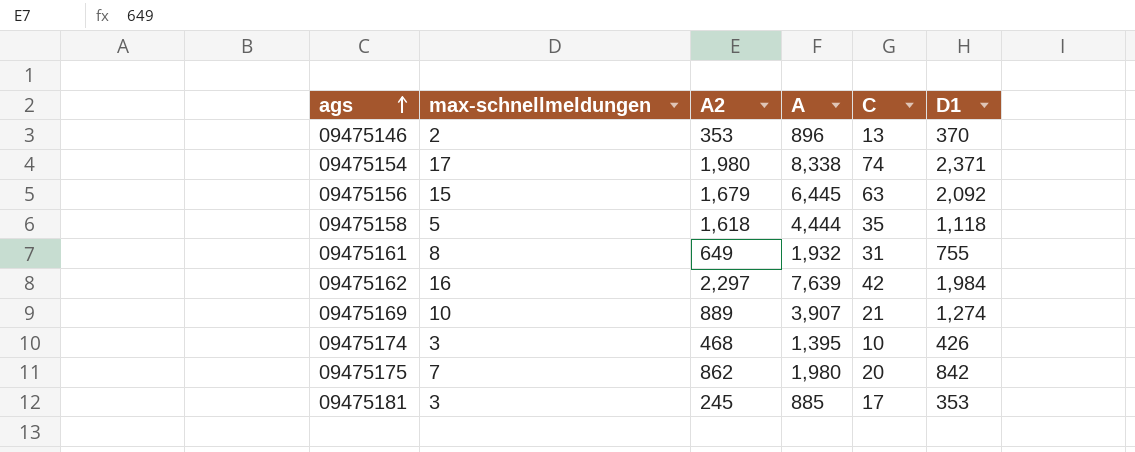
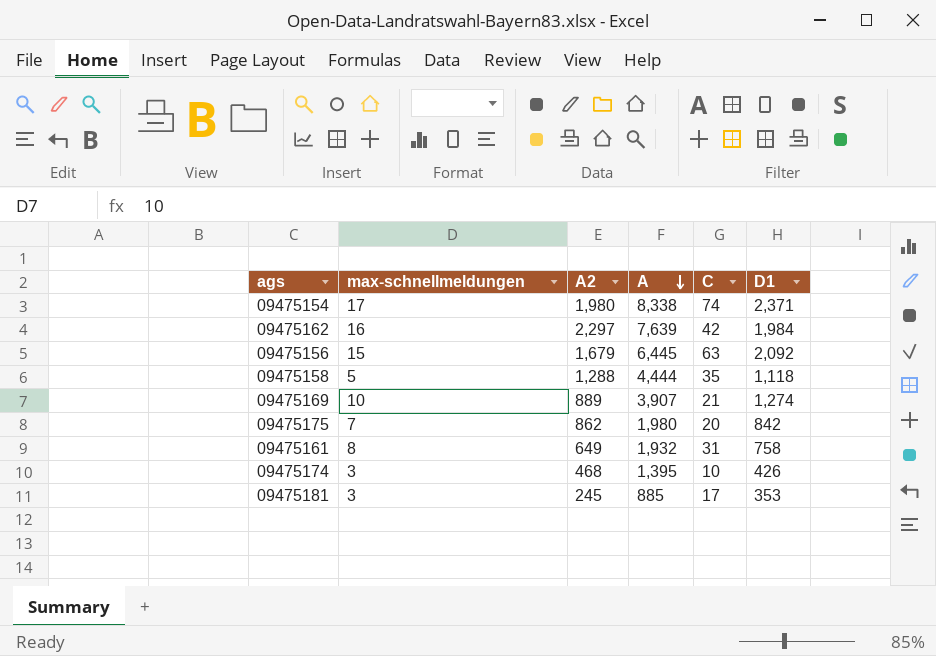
row order: ags ascending -> A descending
row 09475146: 2 | 353 | 896 | 13 | 370 -> none
09475158 | A2: 1,618 -> 1,288
09475161 | D1: 755 -> 758

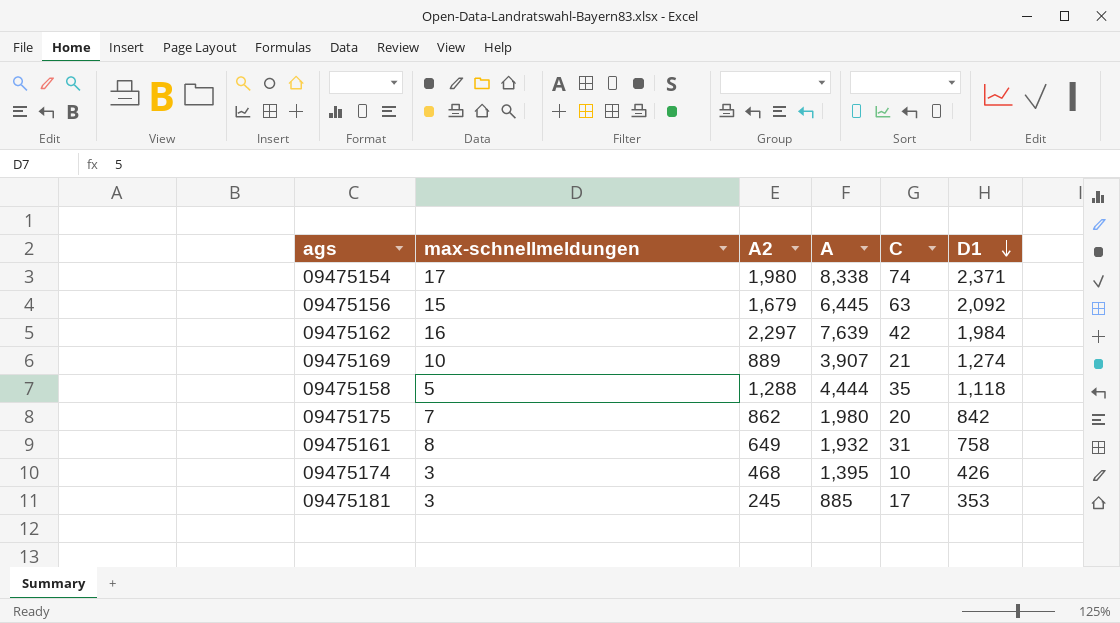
row order: A descending -> D1 descending

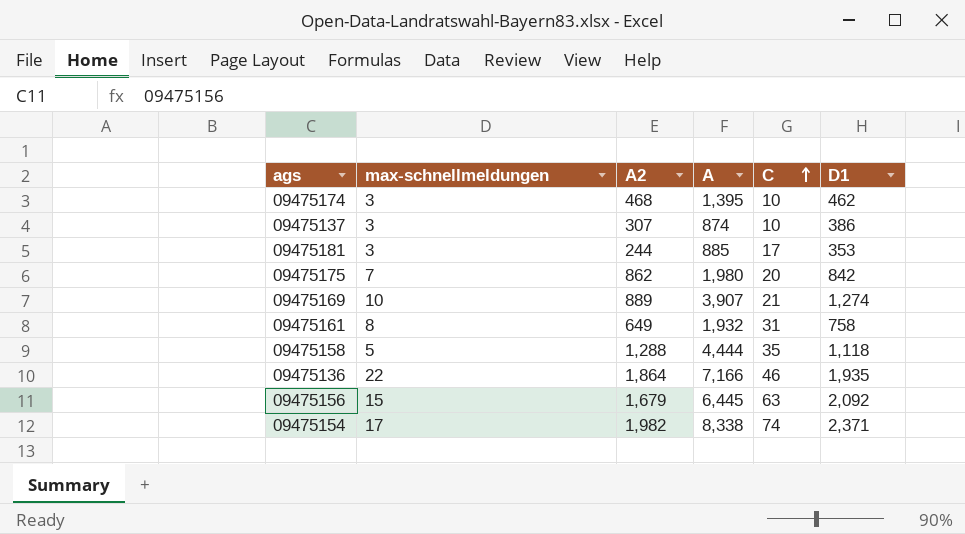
row order: D1 descending -> C ascending
row 09475162: 16 | 2,297 | 7,639 | 42 | 1,984 -> none
09475174 | D1: 426 -> 462
row 09475137: none -> 3 | 307 | 874 | 10 | 386
09475181 | A2: 245 -> 244
row 09475136: none -> 22 | 1,864 | 7,166 | 46 | 1,935
09475154 | A2: 1,980 -> 1,982

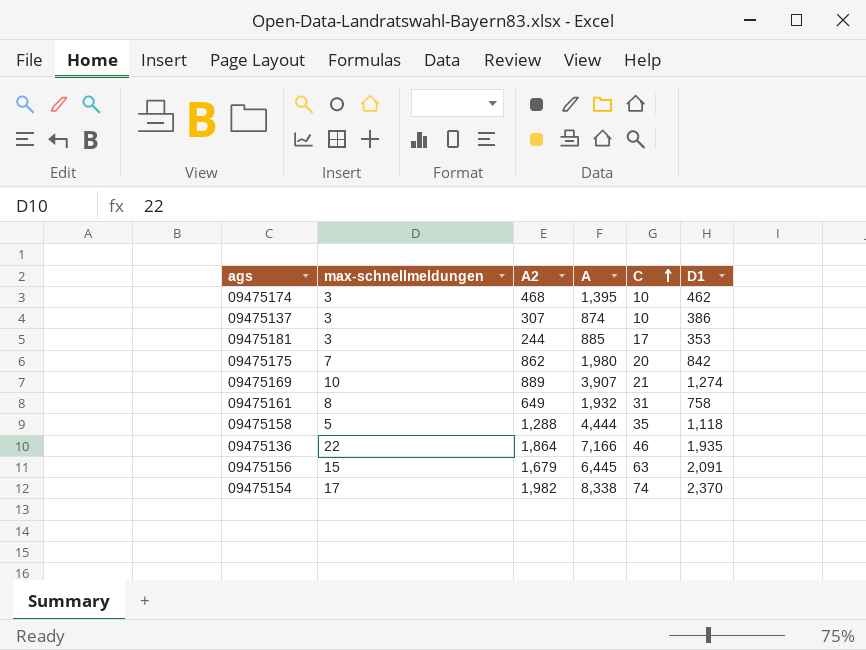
09475156 | D1: 2,092 -> 2,091
09475154 | D1: 2,371 -> 2,370

